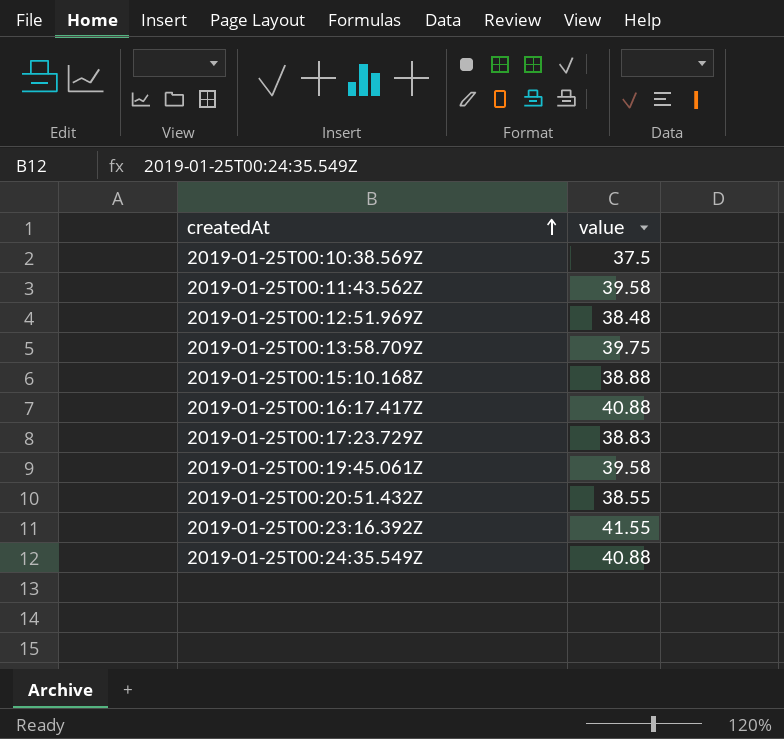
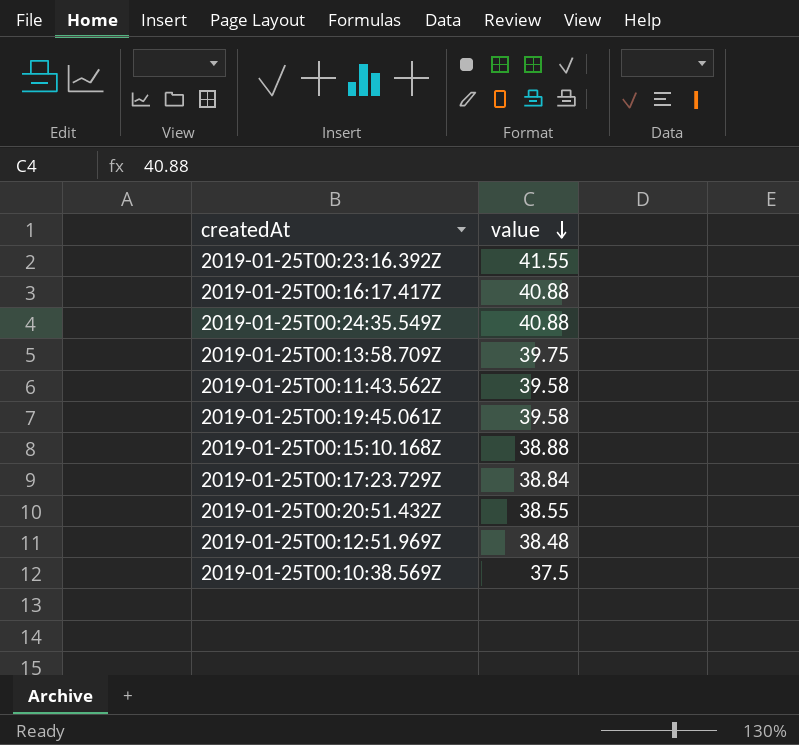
row order: createdAt ascending -> value descending
2019-01-25T00:17:23.729Z | value: 38.83 -> 38.84

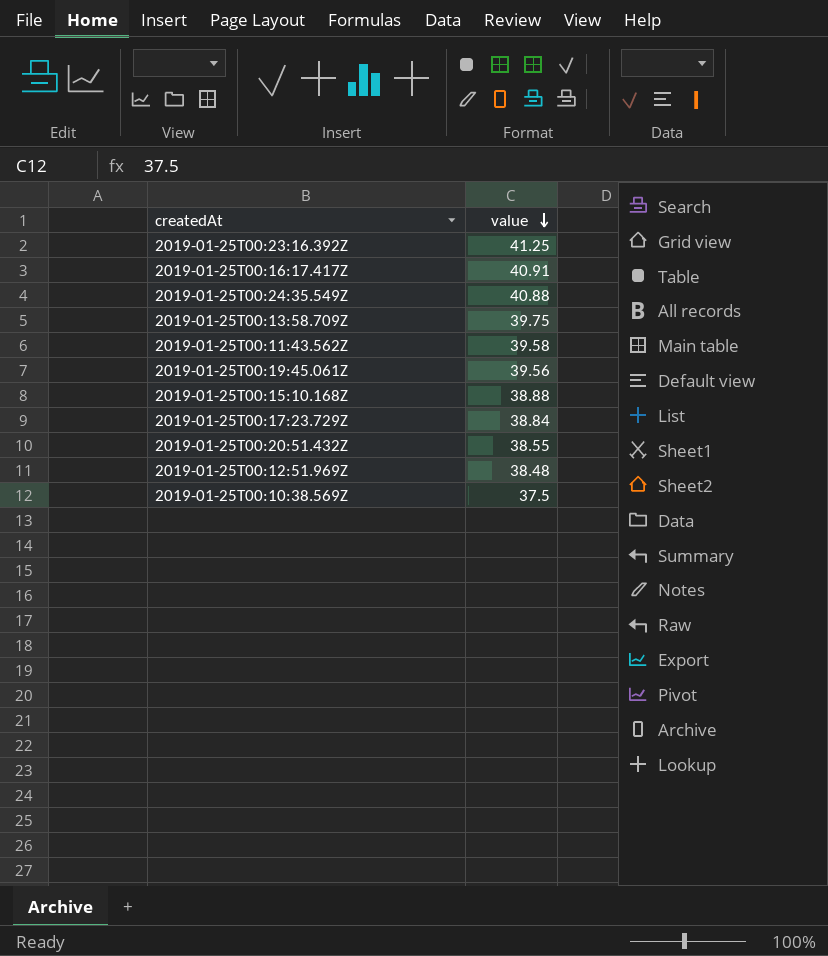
2019-01-25T00:23:16.392Z | value: 41.55 -> 41.25
2019-01-25T00:16:17.417Z | value: 40.88 -> 40.91
2019-01-25T00:19:45.061Z | value: 39.58 -> 39.56

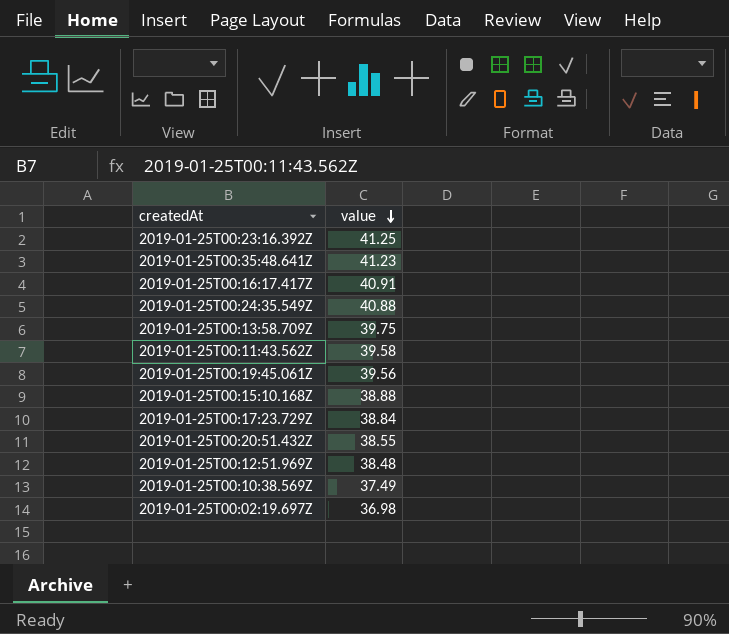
row 2019-01-25T00:35:48.641Z: none -> 41.23
2019-01-25T00:10:38.569Z | value: 37.5 -> 37.49
row 2019-01-25T00:02:19.697Z: none -> 36.98

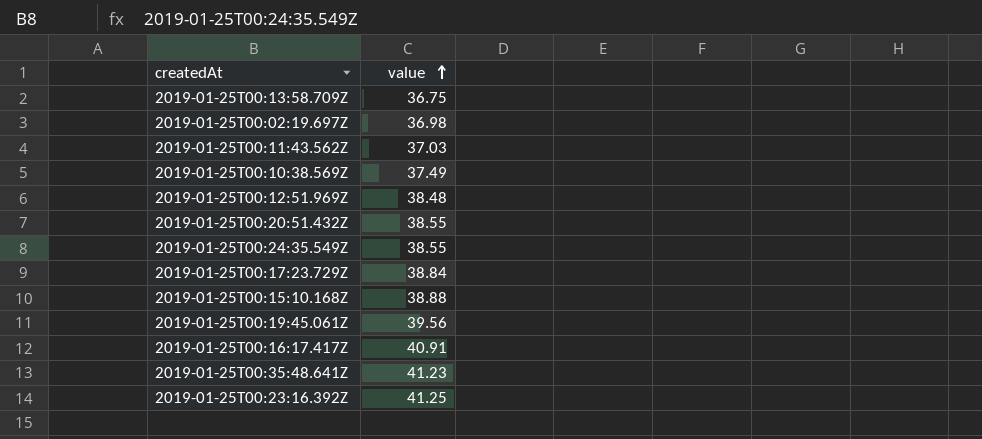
row order: value descending -> value ascending
2019-01-25T00:13:58.709Z | value: 39.75 -> 36.75
2019-01-25T00:11:43.562Z | value: 39.58 -> 37.03
2019-01-25T00:24:35.549Z | value: 40.88 -> 38.55

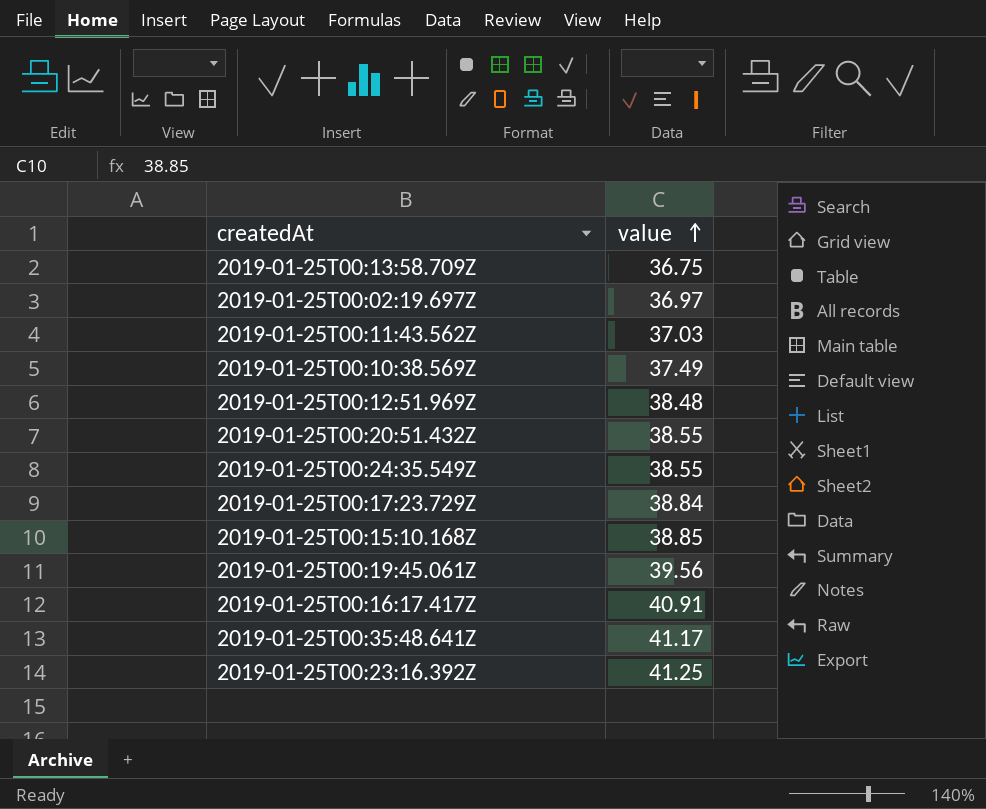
2019-01-25T00:02:19.697Z | value: 36.98 -> 36.97
2019-01-25T00:15:10.168Z | value: 38.88 -> 38.85
2019-01-25T00:35:48.641Z | value: 41.23 -> 41.17

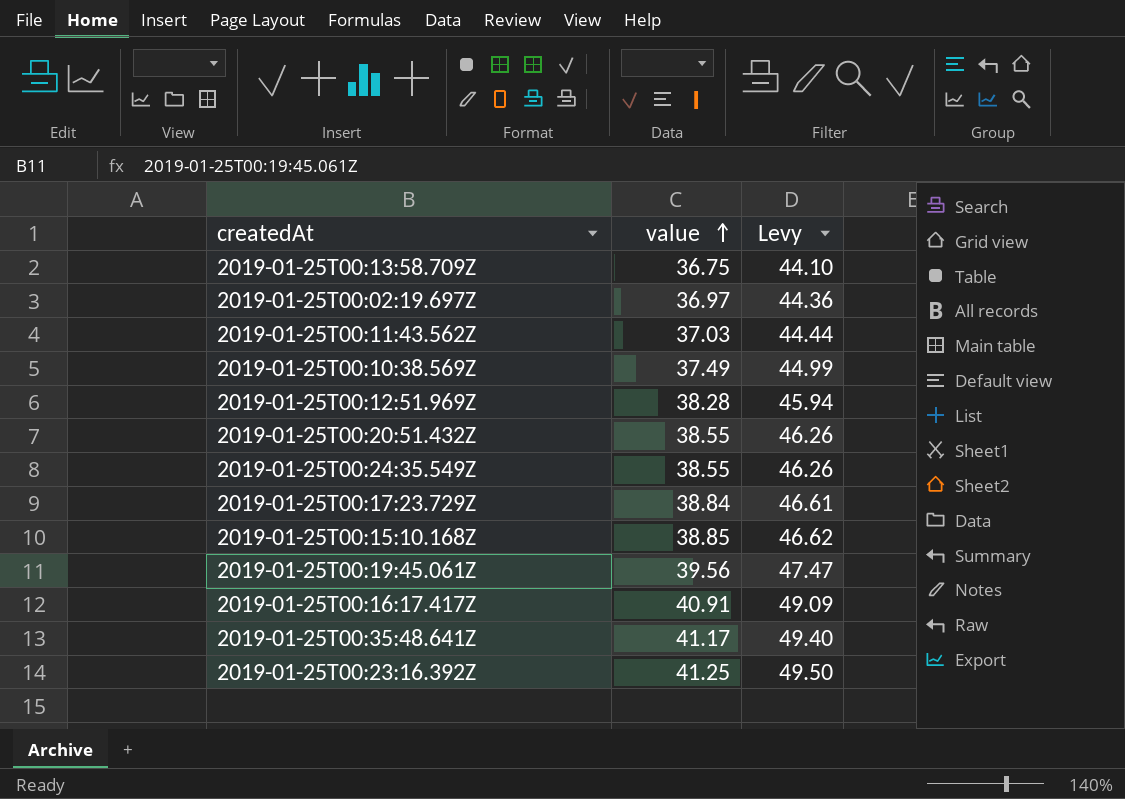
column Levy | formula: none -> [value] * 1.2
2019-01-25T00:12:51.969Z | value: 38.48 -> 38.28

